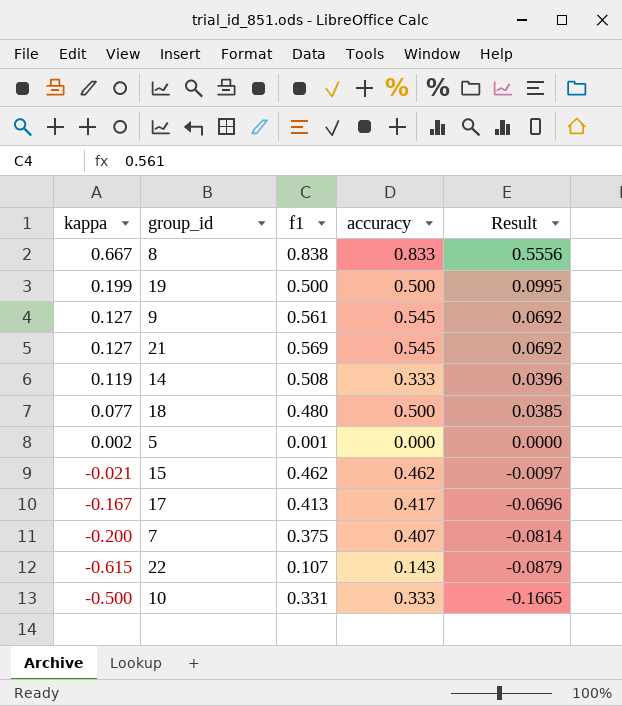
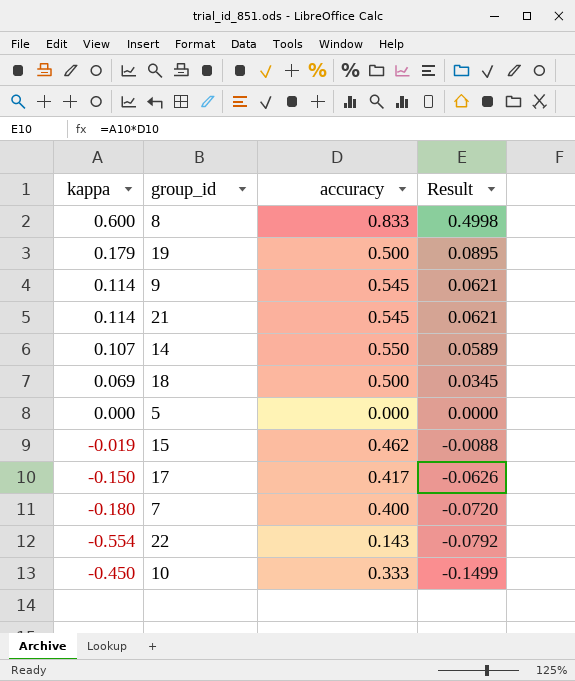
column f1 | position: 3 -> none
8 | kappa: 0.667 -> 0.600
8 | Result: 0.5556 -> 0.4998
19 | kappa: 0.199 -> 0.179
19 | Result: 0.0995 -> 0.0895
9 | kappa: 0.127 -> 0.114
9 | Result: 0.0692 -> 0.0621
21 | kappa: 0.127 -> 0.114
21 | Result: 0.0692 -> 0.0621
14 | kappa: 0.119 -> 0.107
14 | accuracy: 0.333 -> 0.550
14 | Result: 0.0396 -> 0.0589
18 | kappa: 0.077 -> 0.069
18 | Result: 0.0385 -> 0.0345
5 | kappa: 0.002 -> 0.000
15 | kappa: -0.021 -> -0.019
15 | Result: -0.0097 -> -0.0088
17 | kappa: -0.167 -> -0.150
17 | Result: -0.0696 -> -0.0626
7 | kappa: -0.200 -> -0.180
7 | accuracy: 0.407 -> 0.400
7 | Result: -0.0814 -> -0.0720
22 | kappa: -0.615 -> -0.554
22 | Result: -0.0879 -> -0.0792
10 | kappa: -0.500 -> -0.450
10 | Result: -0.1665 -> -0.1499

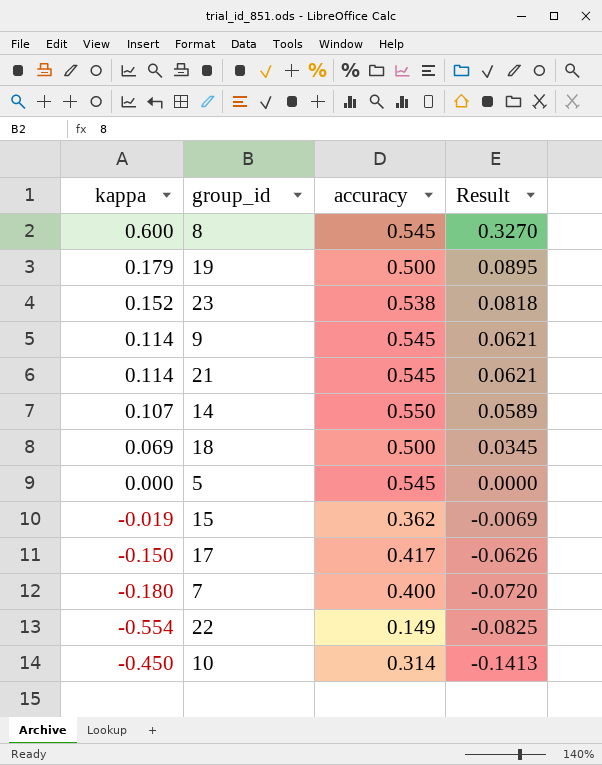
8 | accuracy: 0.833 -> 0.545
8 | Result: 0.4998 -> 0.3270
row 23: none -> 0.152 | 0.538 | 0.0818
5 | accuracy: 0.000 -> 0.545
15 | accuracy: 0.462 -> 0.362
15 | Result: -0.0088 -> -0.0069
22 | accuracy: 0.143 -> 0.149
22 | Result: -0.0792 -> -0.0825
10 | accuracy: 0.333 -> 0.314
10 | Result: -0.1499 -> -0.1413

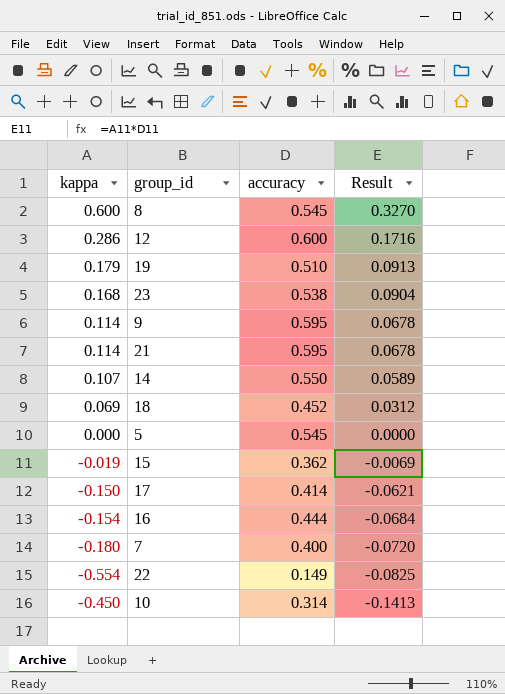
row 12: none -> 0.286 | 0.600 | 0.1716
19 | accuracy: 0.500 -> 0.510
19 | Result: 0.0895 -> 0.0913
23 | kappa: 0.152 -> 0.168
23 | Result: 0.0818 -> 0.0904
9 | accuracy: 0.545 -> 0.595
9 | Result: 0.0621 -> 0.0678
21 | accuracy: 0.545 -> 0.595
21 | Result: 0.0621 -> 0.0678
18 | accuracy: 0.500 -> 0.452
18 | Result: 0.0345 -> 0.0312
17 | accuracy: 0.417 -> 0.414
17 | Result: -0.0626 -> -0.0621
row 16: none -> -0.154 | 0.444 | -0.0684

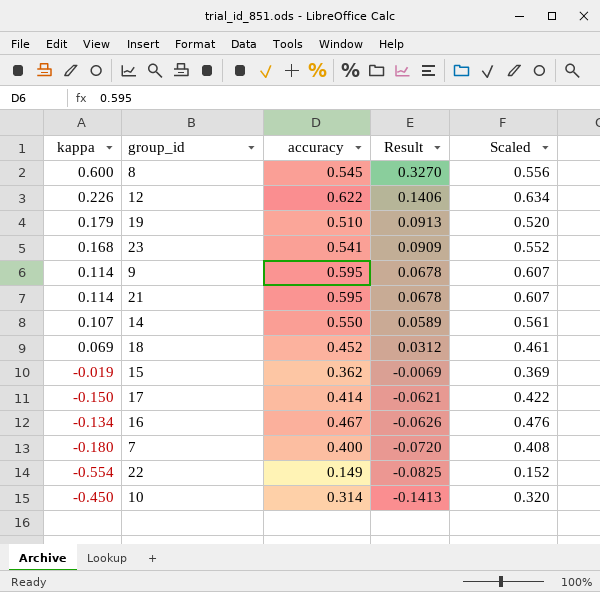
column Scaled | formula: none -> [accuracy] * 1.02
row 5: 0.000 | 0.545 | 0.0000 -> none
12 | kappa: 0.286 -> 0.226
12 | accuracy: 0.600 -> 0.622
12 | Result: 0.1716 -> 0.1406
23 | accuracy: 0.538 -> 0.541
23 | Result: 0.0904 -> 0.0909
16 | kappa: -0.154 -> -0.134
16 | accuracy: 0.444 -> 0.467
16 | Result: -0.0684 -> -0.0626

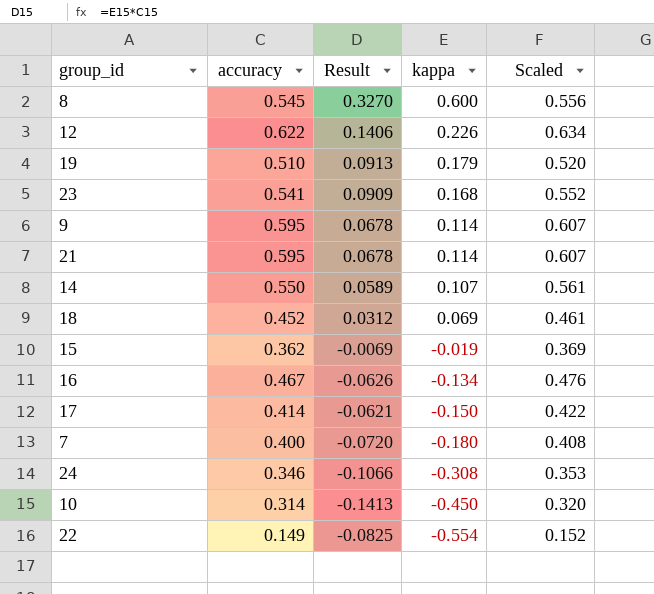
row order: Result descending -> kappa descending
column kappa | position: 1 -> 4
row 24: none -> 0.346 | -0.1066 | -0.308 | 0.353

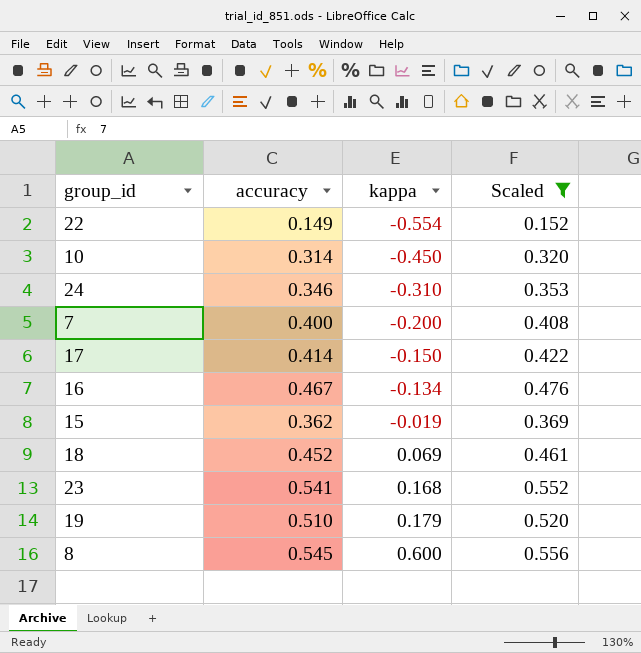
filter: none -> Scaled <= 0.556
row order: kappa descending -> kappa ascending
column Result | formula: [accuracy] * [kappa] -> none
24 | kappa: -0.308 -> -0.310
7 | kappa: -0.180 -> -0.200

